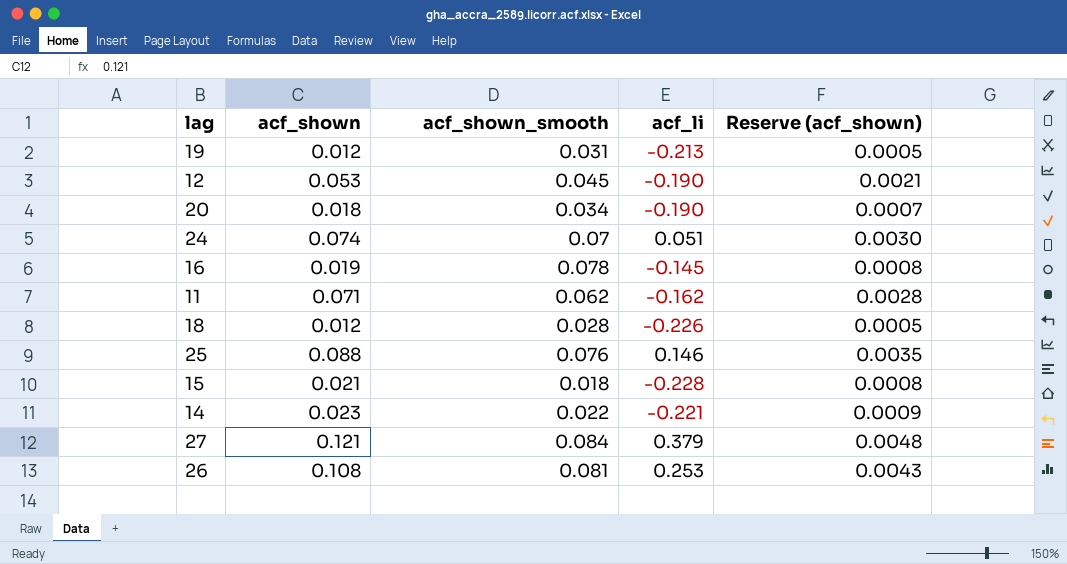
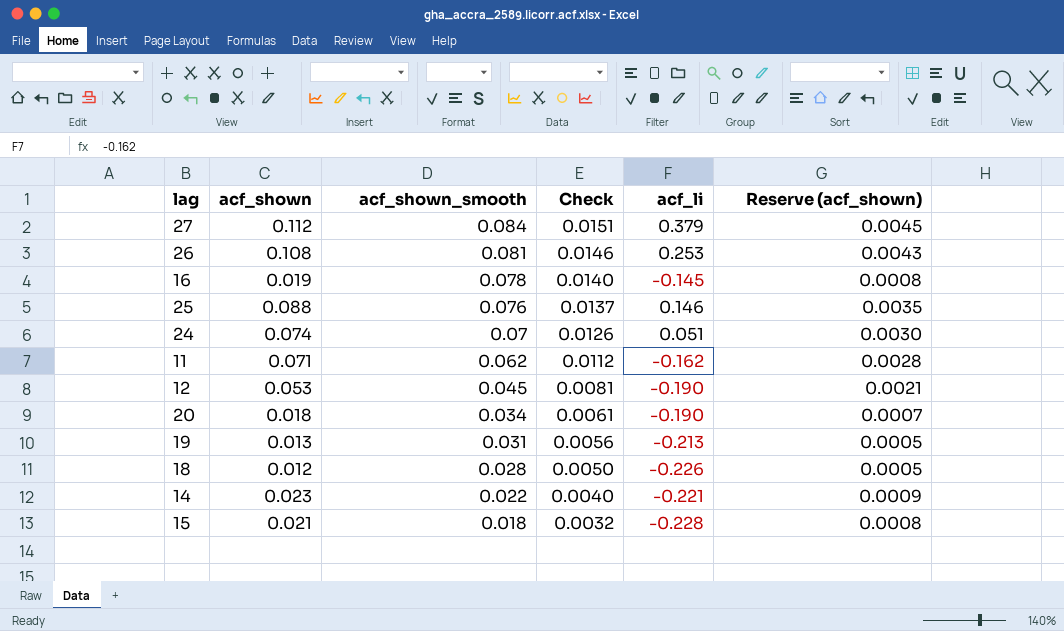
row order: none -> acf_shown_smooth descending
column Check | formula: none -> [acf_shown_smooth] * 0.18
27 | acf_shown: 0.121 -> 0.112
27 | Reserve (acf_shown): 0.0048 -> 0.0045
19 | acf_shown: 0.012 -> 0.013

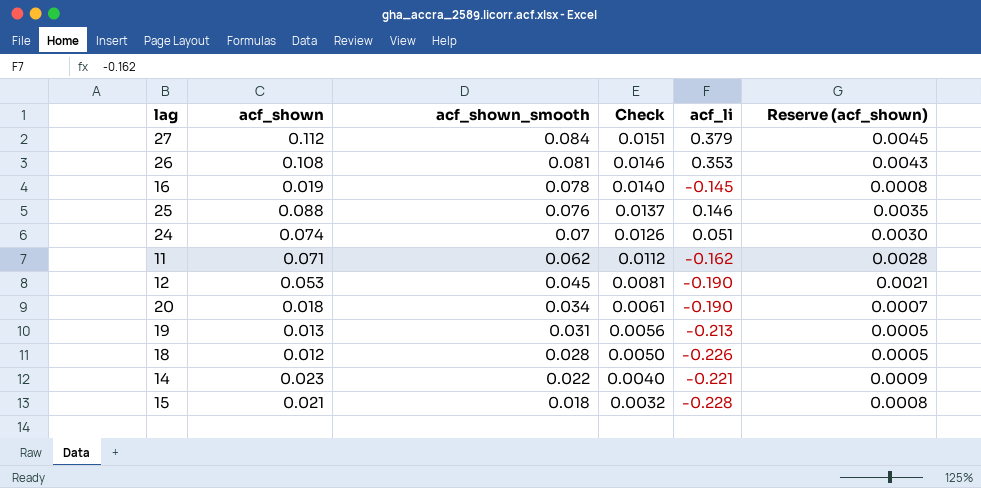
26 | acf_li: 0.253 -> 0.353

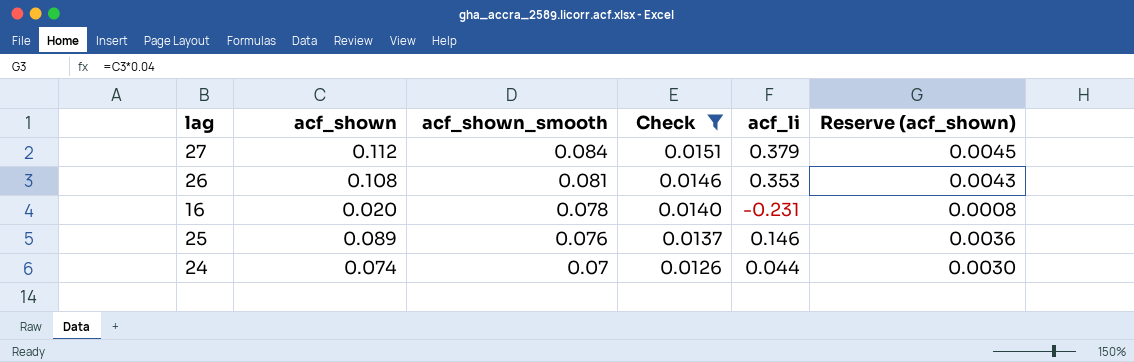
filter: none -> Check >= 0.0126
16 | acf_shown: 0.019 -> 0.020
16 | acf_li: -0.145 -> -0.231
25 | acf_shown: 0.088 -> 0.089
25 | Reserve (acf_shown): 0.0035 -> 0.0036
24 | acf_li: 0.051 -> 0.044

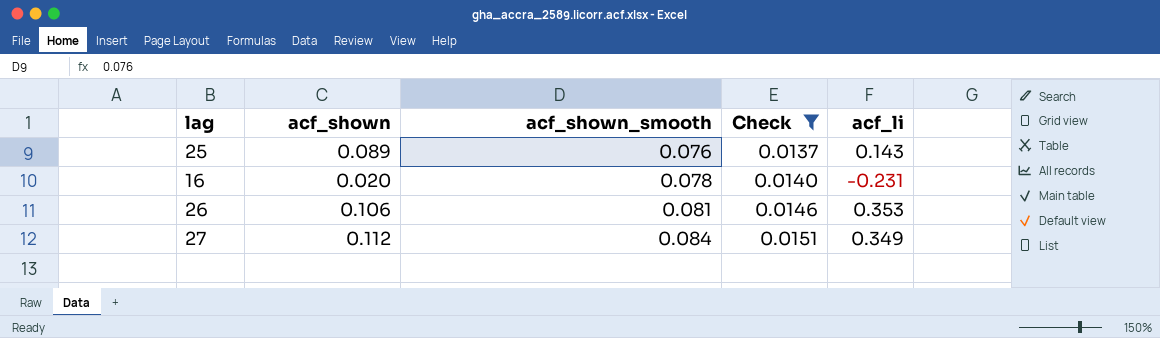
row order: acf_shown_smooth descending -> acf_shown_smooth ascending
column Reserve (acf_shown) | formula: [acf_shown] * 0.04 -> none
row 24: 0.074 | 0.07 | 0.0126 | 0.044 | 0.0030 -> none
25 | acf_li: 0.146 -> 0.143
26 | acf_shown: 0.108 -> 0.106
27 | acf_li: 0.379 -> 0.349

